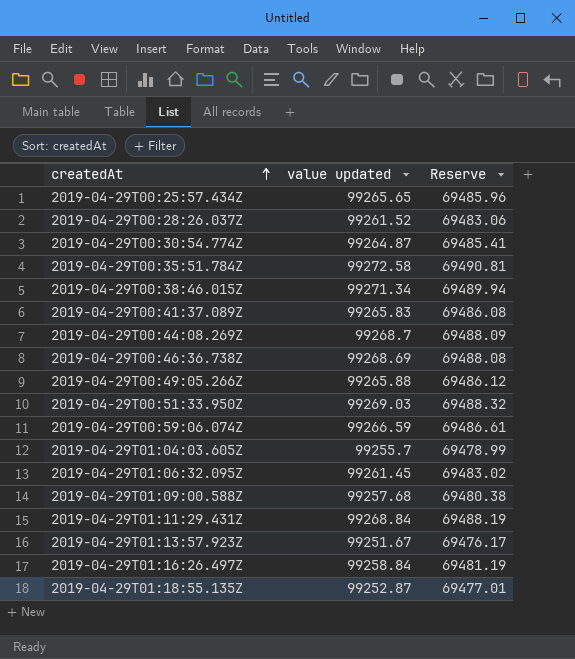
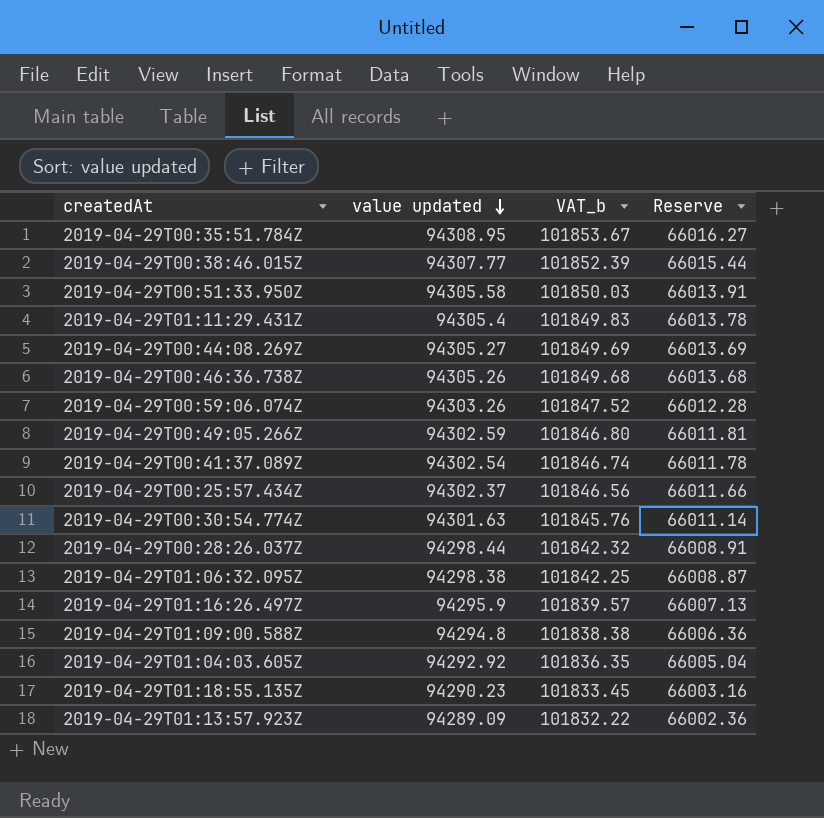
row order: createdAt ascending -> value updated descending
column VAT_b | formula: none -> [value updated] * 1.08
2019-04-29T00:35:51.784Z | value updated: 99272.58 -> 94308.95
2019-04-29T00:35:51.784Z | Reserve: 69490.81 -> 66016.27
2019-04-29T00:38:46.015Z | value updated: 99271.34 -> 94307.77
2019-04-29T00:38:46.015Z | Reserve: 69489.94 -> 66015.44
2019-04-29T00:51:33.950Z | value updated: 99269.03 -> 94305.58
2019-04-29T00:51:33.950Z | Reserve: 69488.32 -> 66013.91
2019-04-29T01:11:29.431Z | value updated: 99268.84 -> 94305.4
2019-04-29T01:11:29.431Z | Reserve: 69488.19 -> 66013.78
2019-04-29T00:44:08.269Z | value updated: 99268.7 -> 94305.27
2019-04-29T00:44:08.269Z | Reserve: 69488.09 -> 66013.69
2019-04-29T00:46:36.738Z | value updated: 99268.69 -> 94305.26
2019-04-29T00:46:36.738Z | Reserve: 69488.08 -> 66013.68
2019-04-29T00:59:06.074Z | value updated: 99266.59 -> 94303.26
2019-04-29T00:59:06.074Z | Reserve: 69486.61 -> 66012.28
2019-04-29T00:49:05.266Z | value updated: 99265.88 -> 94302.59
2019-04-29T00:49:05.266Z | Reserve: 69486.12 -> 66011.81
2019-04-29T00:41:37.089Z | value updated: 99265.83 -> 94302.54
2019-04-29T00:41:37.089Z | Reserve: 69486.08 -> 66011.78
2019-04-29T00:25:57.434Z | value updated: 99265.65 -> 94302.37
2019-04-29T00:25:57.434Z | Reserve: 69485.96 -> 66011.66
2019-04-29T00:30:54.774Z | value updated: 99264.87 -> 94301.63
2019-04-29T00:30:54.774Z | Reserve: 69485.41 -> 66011.14
2019-04-29T00:28:26.037Z | value updated: 99261.52 -> 94298.44
2019-04-29T00:28:26.037Z | Reserve: 69483.06 -> 66008.91
2019-04-29T01:06:32.095Z | value updated: 99261.45 -> 94298.38
2019-04-29T01:06:32.095Z | Reserve: 69483.02 -> 66008.87
2019-04-29T01:16:26.497Z | value updated: 99258.84 -> 94295.9
2019-04-29T01:16:26.497Z | Reserve: 69481.19 -> 66007.13
2019-04-29T01:09:00.588Z | value updated: 99257.68 -> 94294.8
2019-04-29T01:09:00.588Z | Reserve: 69480.38 -> 66006.36
2019-04-29T01:04:03.605Z | value updated: 99255.7 -> 94292.92
2019-04-29T01:04:03.605Z | Reserve: 69478.99 -> 66005.04
2019-04-29T01:18:55.135Z | value updated: 99252.87 -> 94290.23
2019-04-29T01:18:55.135Z | Reserve: 69477.01 -> 66003.16
2019-04-29T01:13:57.923Z | value updated: 99251.67 -> 94289.09
2019-04-29T01:13:57.923Z | Reserve: 69476.17 -> 66002.36

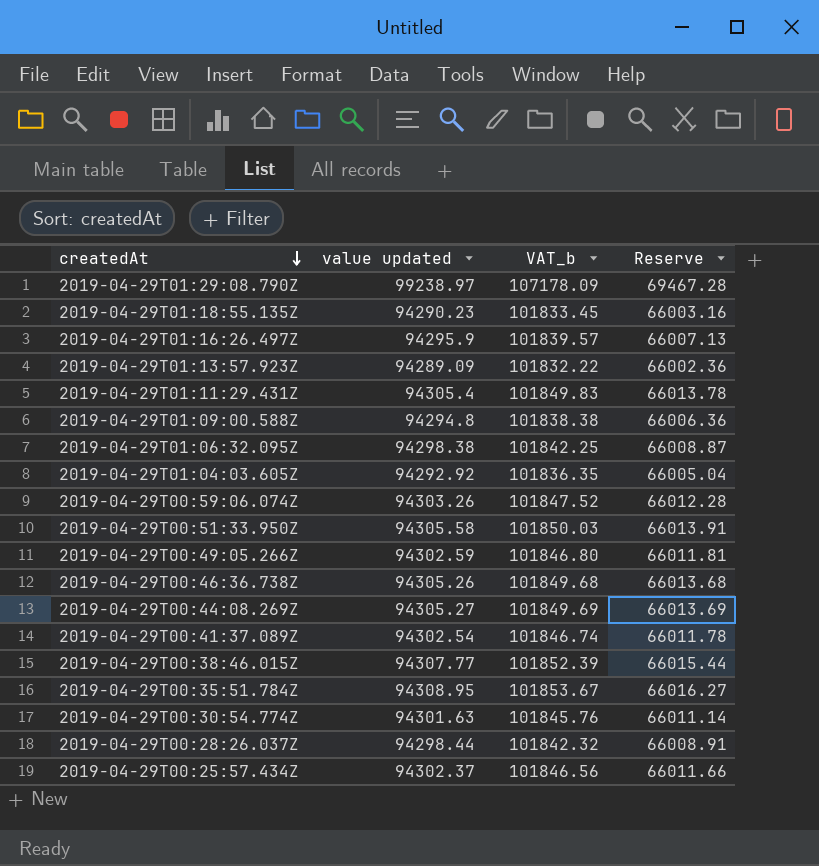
row order: value updated descending -> createdAt descending
row 2019-04-29T01:29:08.790Z: none -> 99238.97 | 107178.09 | 69467.28

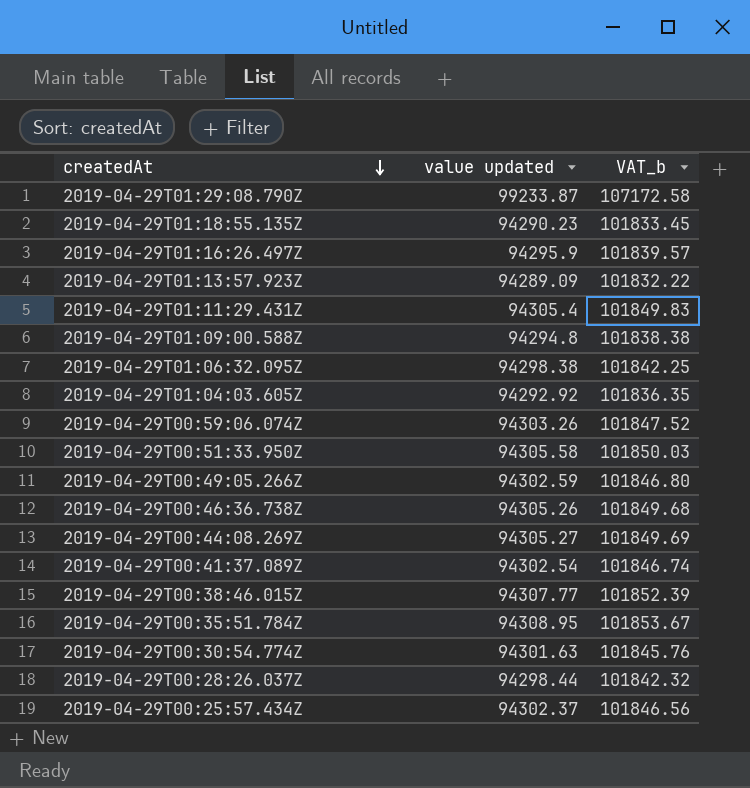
column Reserve | formula: [value updated] * 0.7 -> none
2019-04-29T01:29:08.790Z | value updated: 99238.97 -> 99233.87
2019-04-29T01:29:08.790Z | VAT_b: 107178.09 -> 107172.58

